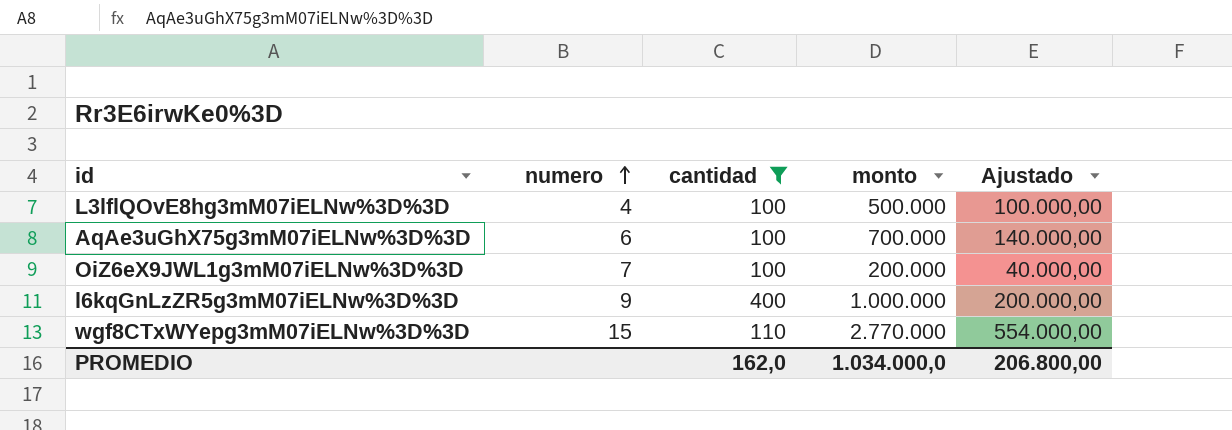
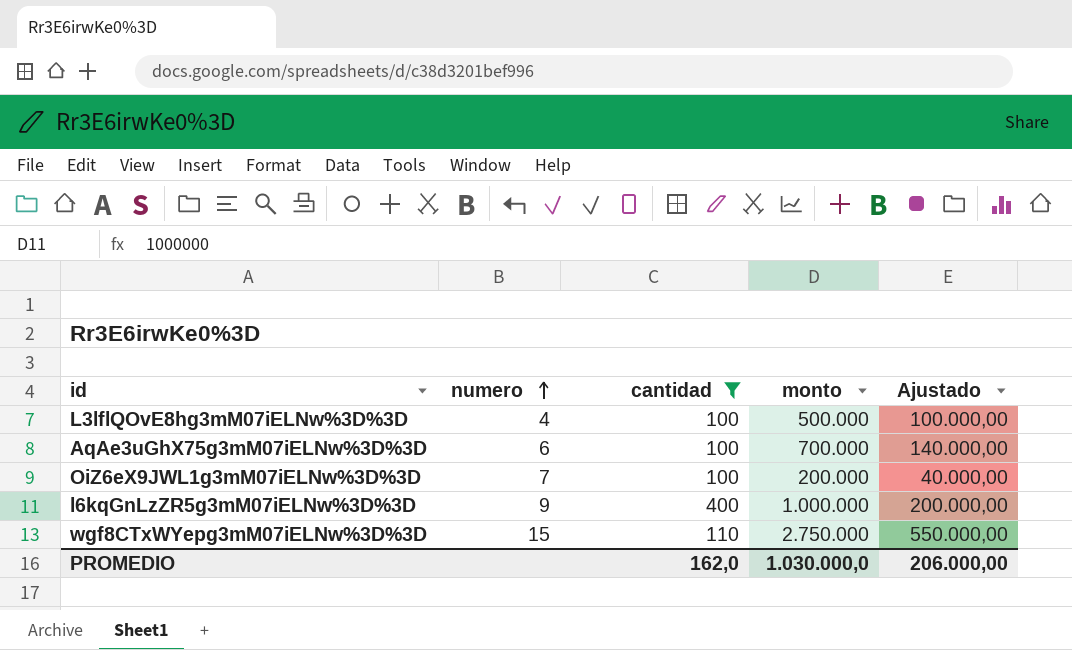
wgf8CTxWYepg3mM07iELNw%3D%3D | monto: 2.770.000 -> 2.750.000
wgf8CTxWYepg3mM07iELNw%3D%3D | Ajustado: 554.000,00 -> 550.000,00
PROMEDIO | monto: 1.034.000,0 -> 1.030.000,0
PROMEDIO | Ajustado: 206.800,00 -> 206.000,00

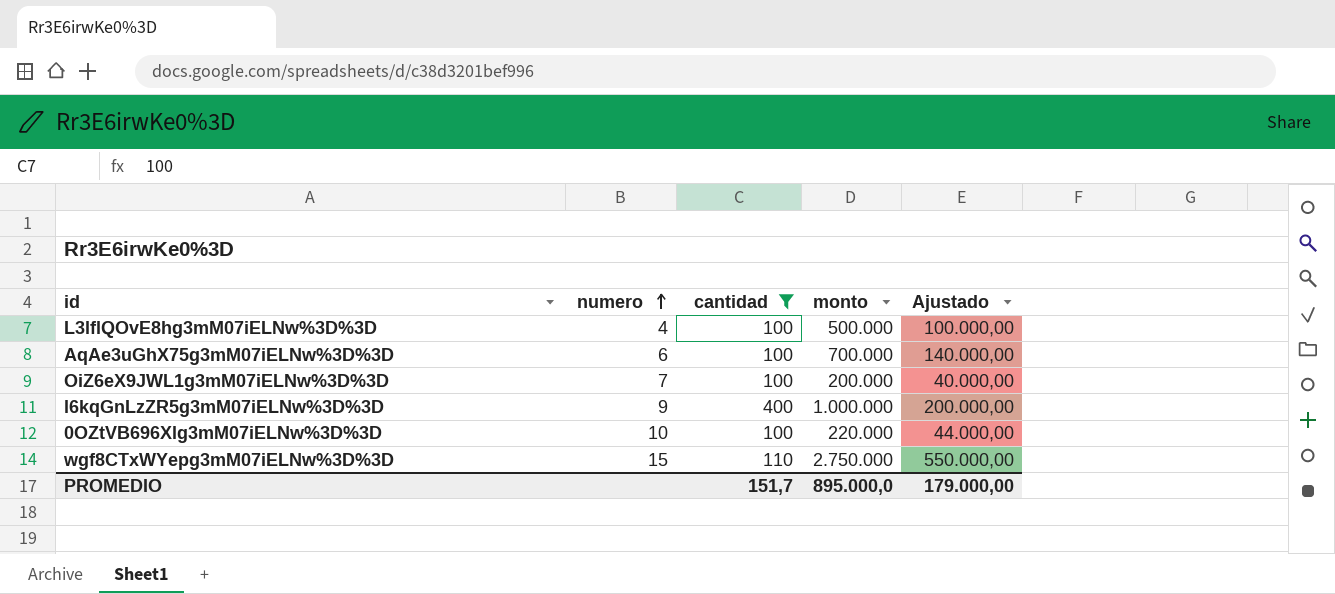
row 0OZtVB696Xlg3mM07iELNw%3D%3D: none -> 10 | 100 | 220.000 | 44.000,00
PROMEDIO | cantidad: 162,0 -> 151,7
PROMEDIO | monto: 1.030.000,0 -> 895.000,0
PROMEDIO | Ajustado: 206.000,00 -> 179.000,00

